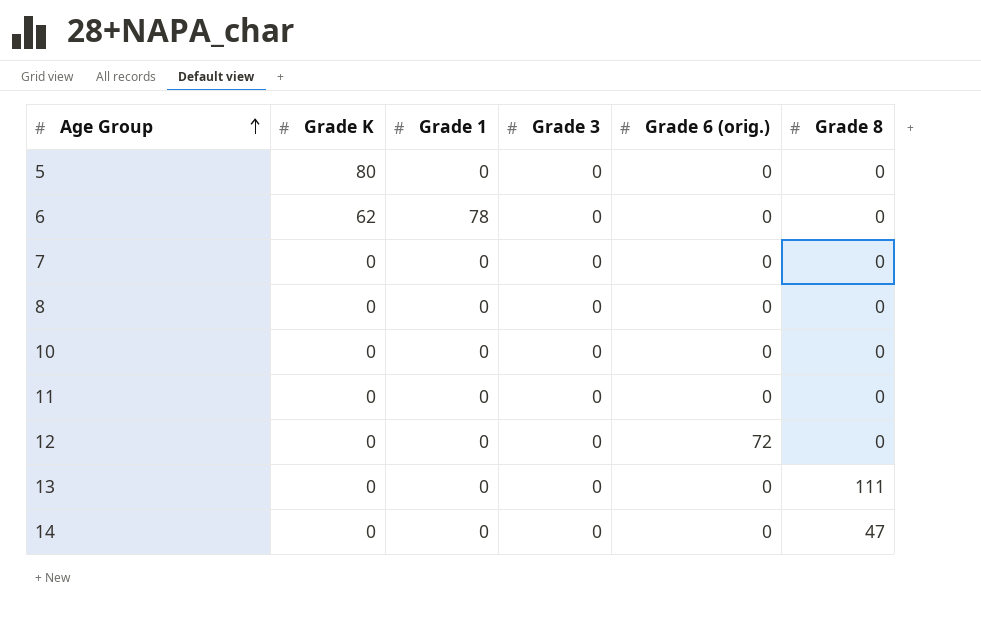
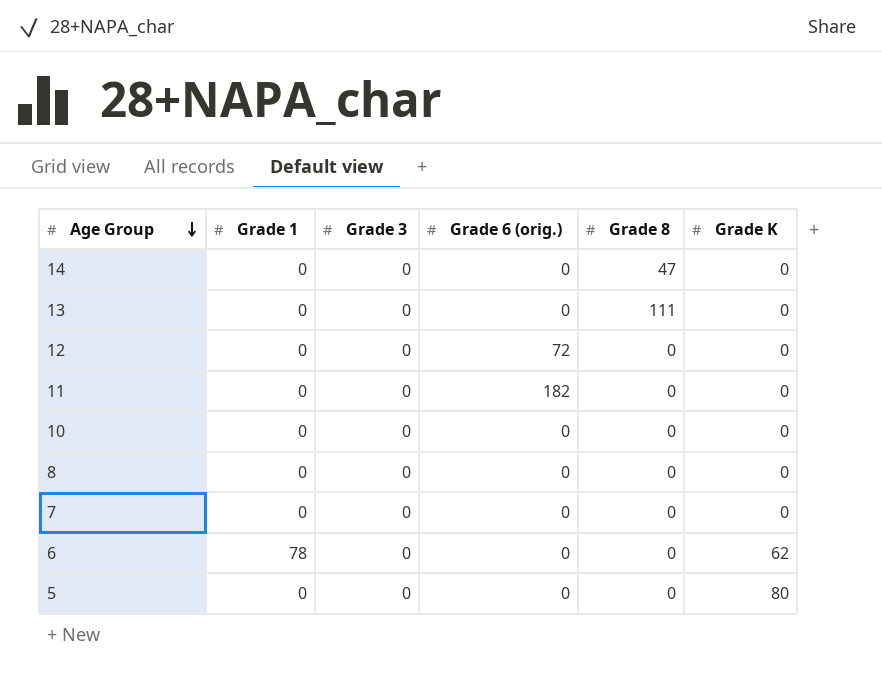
row order: Age Group ascending -> Age Group descending
column Grade K | position: 2 -> 6
11 | Grade 6 (orig.): 0 -> 182

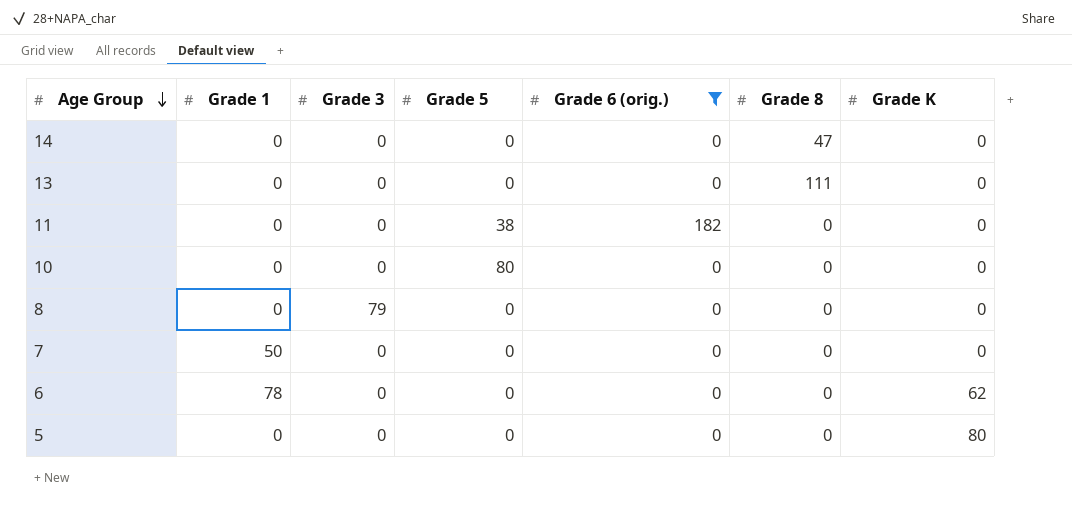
filter: none -> Grade 6 (orig.) != 72
column Grade 5 | position: none -> 4
8 | Grade 3: 0 -> 79
7 | Grade 1: 0 -> 50

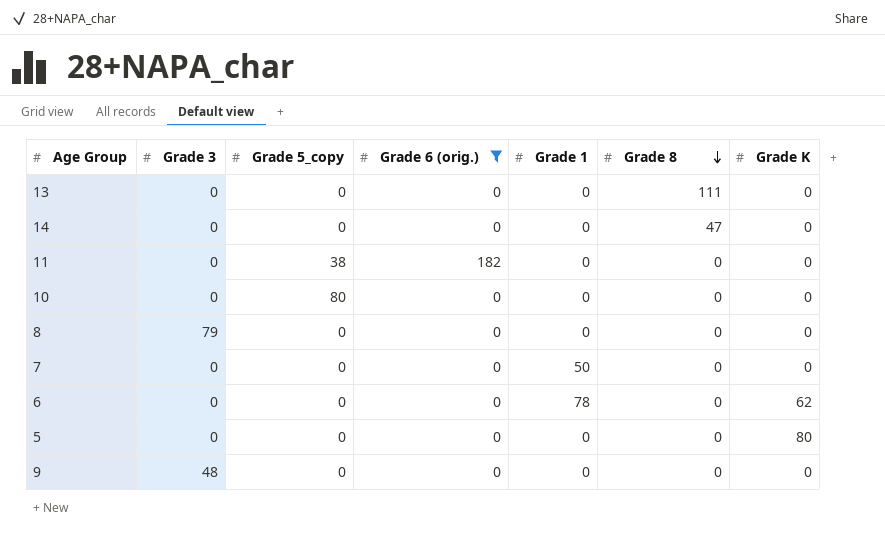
row order: Age Group descending -> Grade 8 descending
column name: Grade 5 -> Grade 5_copy
column Grade 1 | position: 2 -> 5
row 9: none -> 48 | 0 | 0 | 0 | 0 | 0

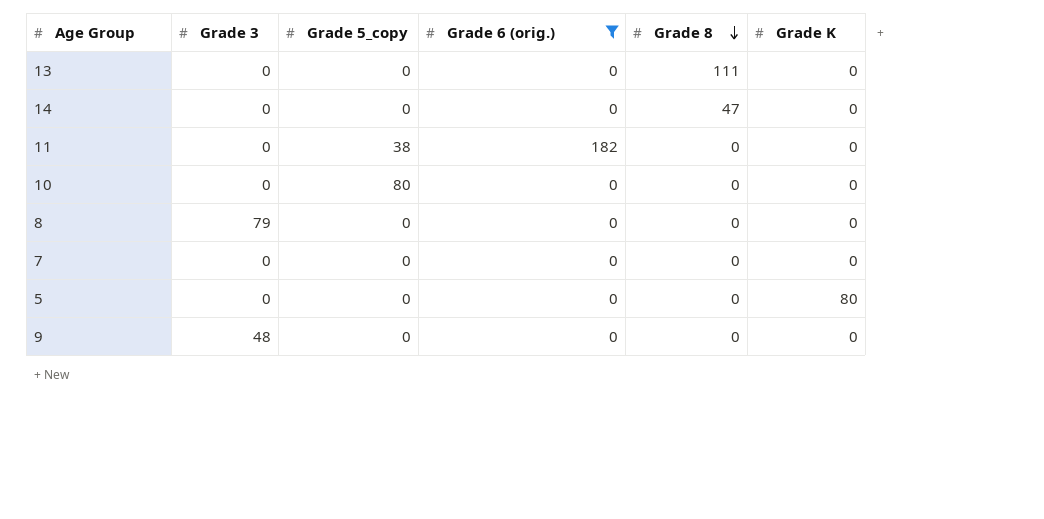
column Grade 1 | position: 5 -> none
row 6: 0 | 0 | 0 | 78 | 0 | 62 -> none

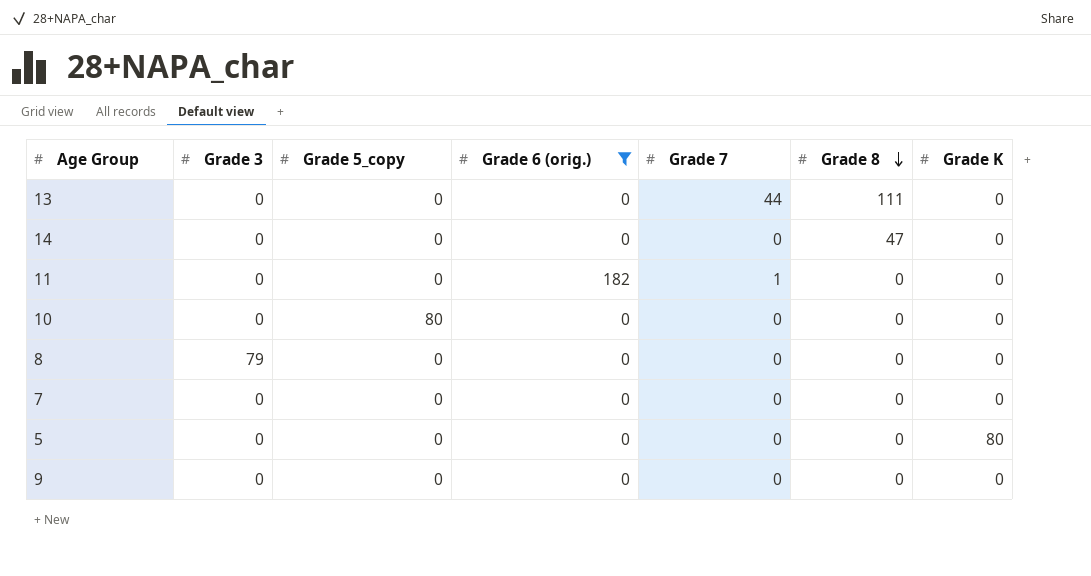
column Grade 7 | position: none -> 5
11 | Grade 5_copy: 38 -> 0
9 | Grade 3: 48 -> 0

